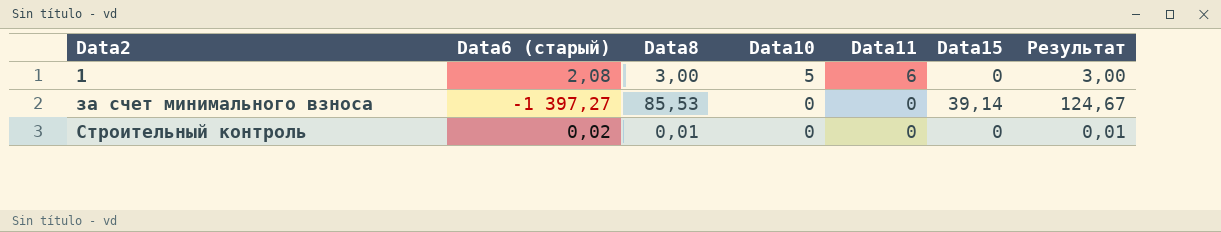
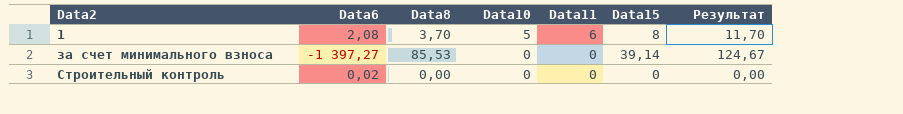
column name: Data6 (старый) -> Data6
1 | Data8: 3,00 -> 3,70
1 | Data15: 0 -> 8
1 | Результат: 3,00 -> 11,70
Строительный контроль | Data8: 0,01 -> 0,00
Строительный контроль | Результат: 0,01 -> 0,00

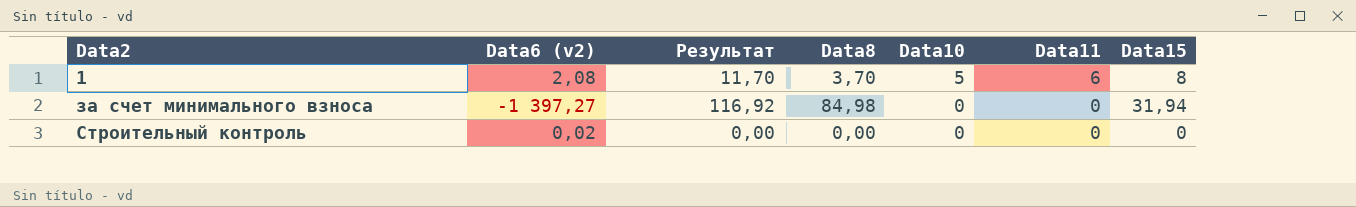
column name: Data6 -> Data6 (v2)
column Результат | position: 7 -> 3
за счет минимального взноса | Результат: 124,67 -> 116,92
за счет минимального взноса | Data8: 85,53 -> 84,98
за счет минимального взноса | Data15: 39,14 -> 31,94

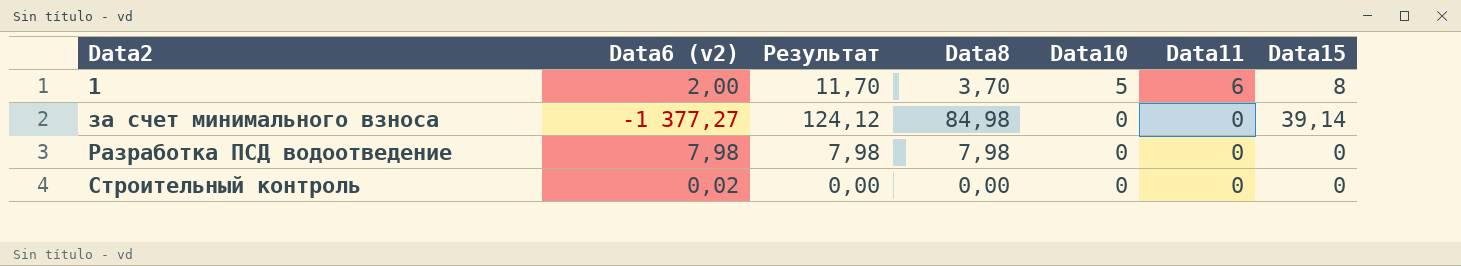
1 | Data6 (v2): 2,08 -> 2,00
за счет минимального взноса | Data6 (v2): -1 397,27 -> -1 377,27
за счет минимального взноса | Результат: 116,92 -> 124,12
за счет минимального взноса | Data15: 31,94 -> 39,14
row Разработка ПСД водоотведение: none -> 7,98 | 7,98 | 7,98 | 0 | 0 | 0

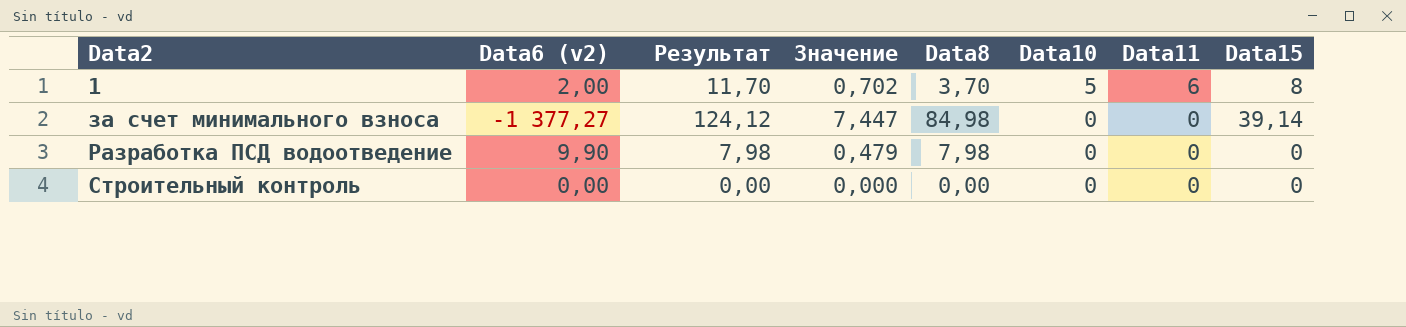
column Значение | formula: none -> [Результат] * 0,06
Разработка ПСД водоотведение | Data6 (v2): 7,98 -> 9,90
Строительный контроль | Data6 (v2): 0,02 -> 0,00

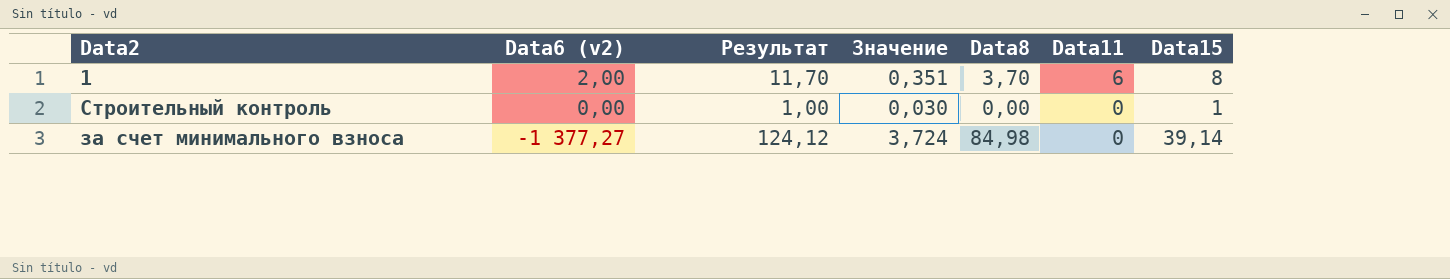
row order: Data2 ascending -> Data6 (v2) descending
column Data10 | position: 6 -> none
column Значение | formula: [Результат] * 0,06 -> [Результат] * 0,03
row Разработка ПСД водоотведение: 9,90 | 7,98 | 0,479 | 7,98 | 0 | 0 | 0 -> none
Строительный контроль | Результат: 0,00 -> 1,00
Строительный контроль | Data15: 0 -> 1

